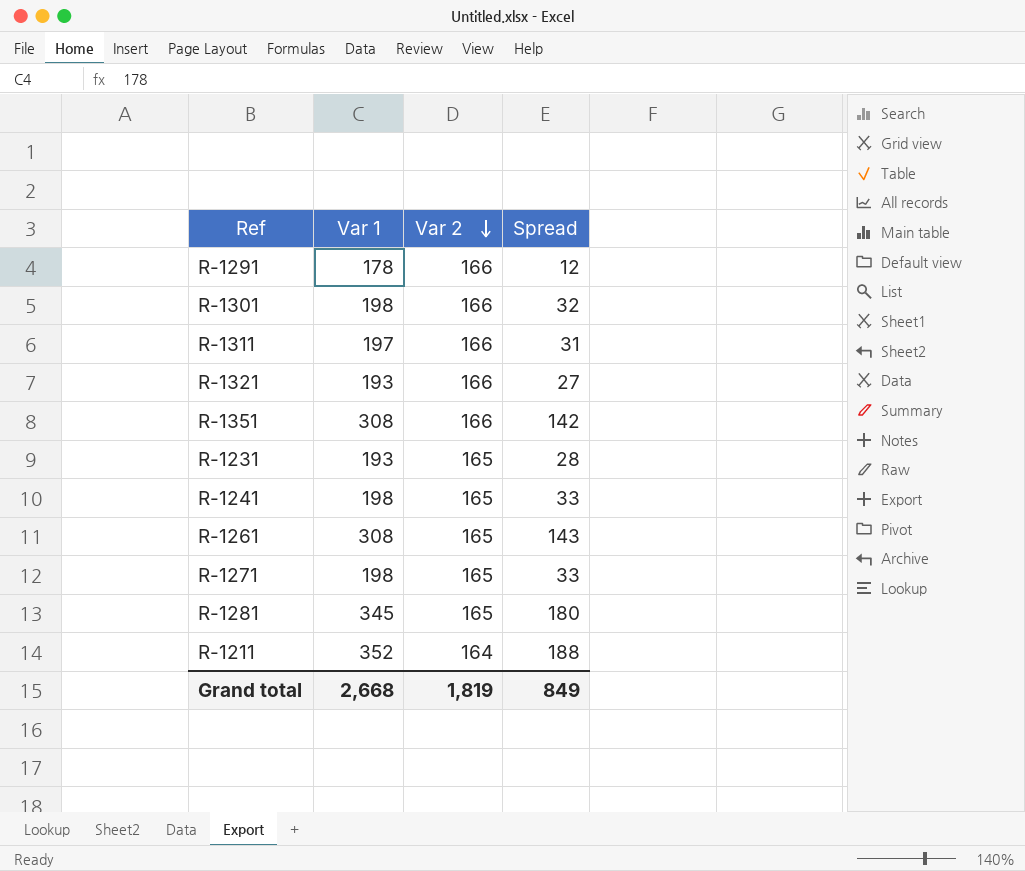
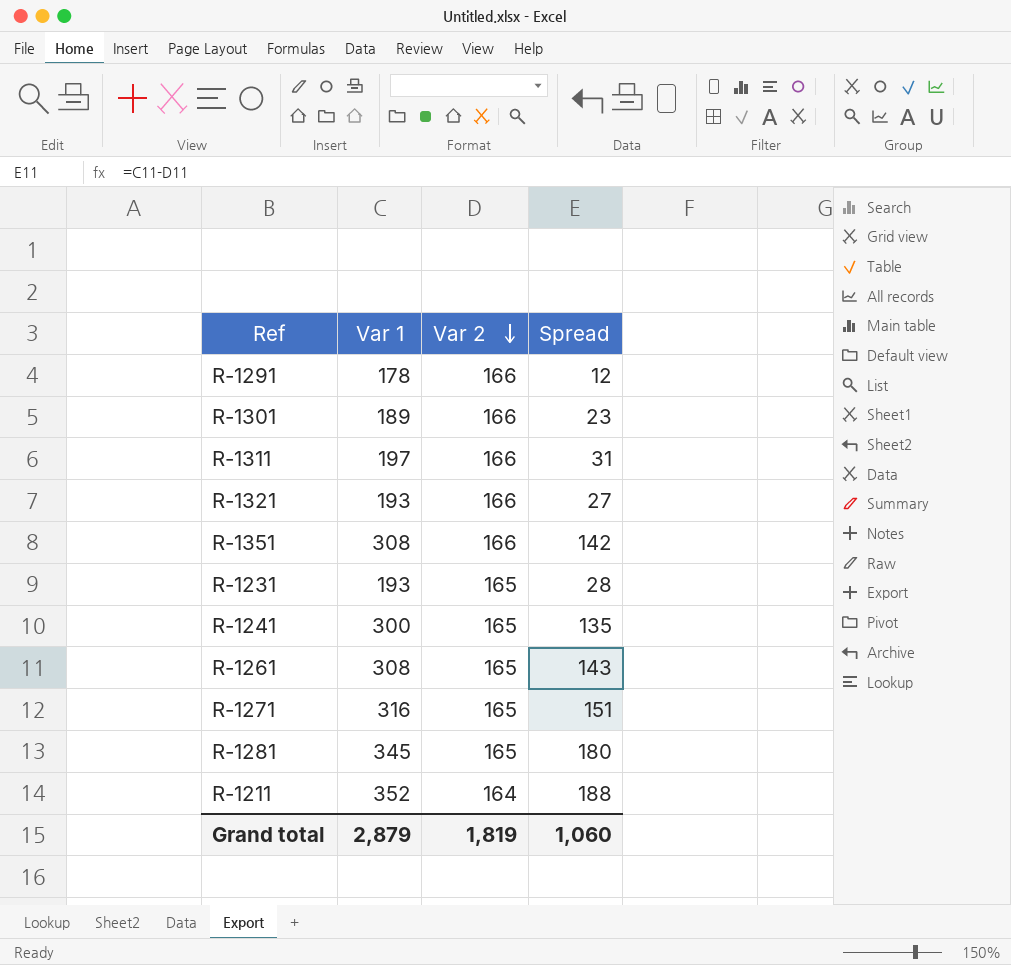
R-1301 | Var 1: 198 -> 189
R-1301 | Spread: 32 -> 23
R-1241 | Var 1: 198 -> 300
R-1241 | Spread: 33 -> 135
R-1271 | Var 1: 198 -> 316
R-1271 | Spread: 33 -> 151
Grand total | Var 1: 2,668 -> 2,879
Grand total | Spread: 849 -> 1,060

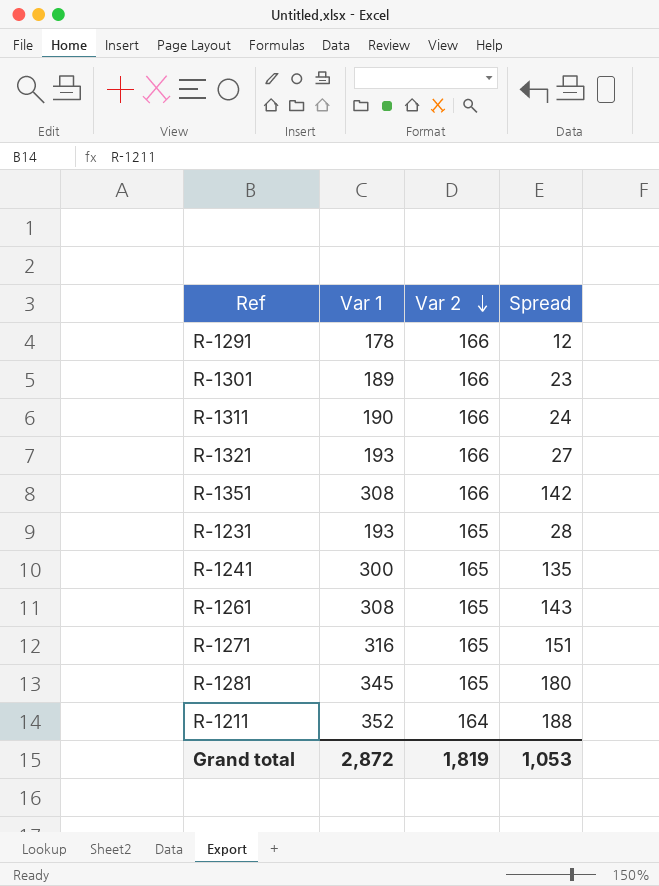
R-1311 | Var 1: 197 -> 190
R-1311 | Spread: 31 -> 24
Grand total | Var 1: 2,879 -> 2,872
Grand total | Spread: 1,060 -> 1,053

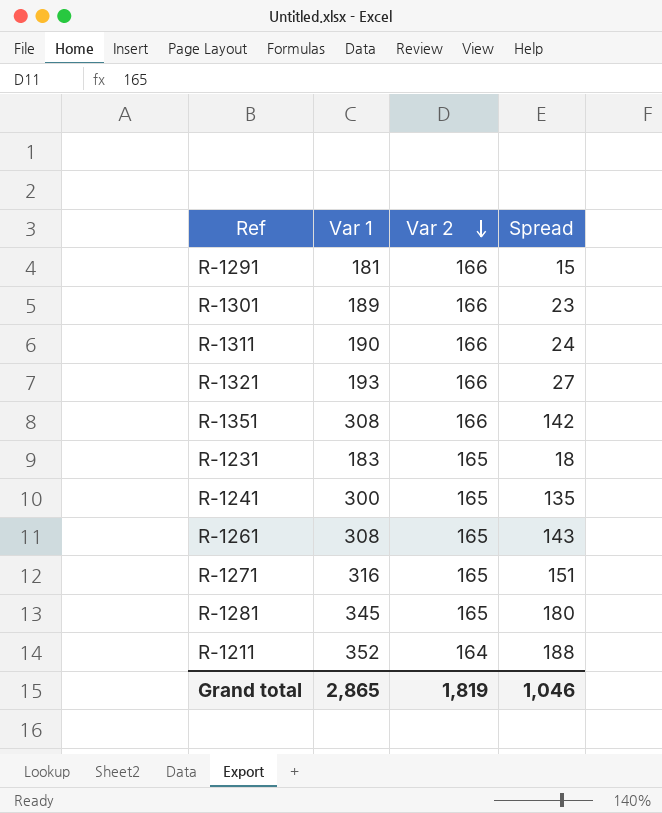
R-1291 | Var 1: 178 -> 181
R-1291 | Spread: 12 -> 15
R-1231 | Var 1: 193 -> 183
R-1231 | Spread: 28 -> 18
Grand total | Var 1: 2,872 -> 2,865
Grand total | Spread: 1,053 -> 1,046

